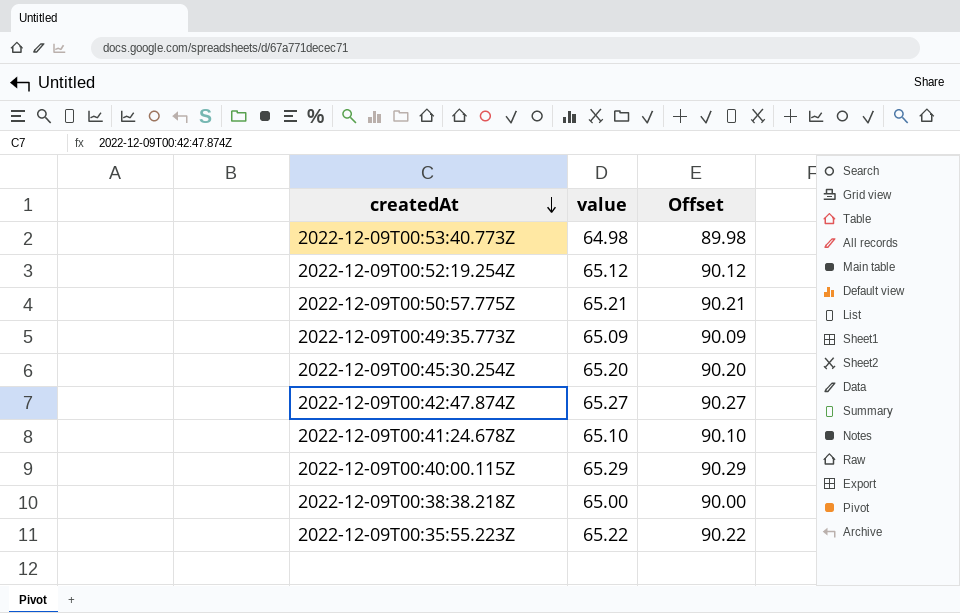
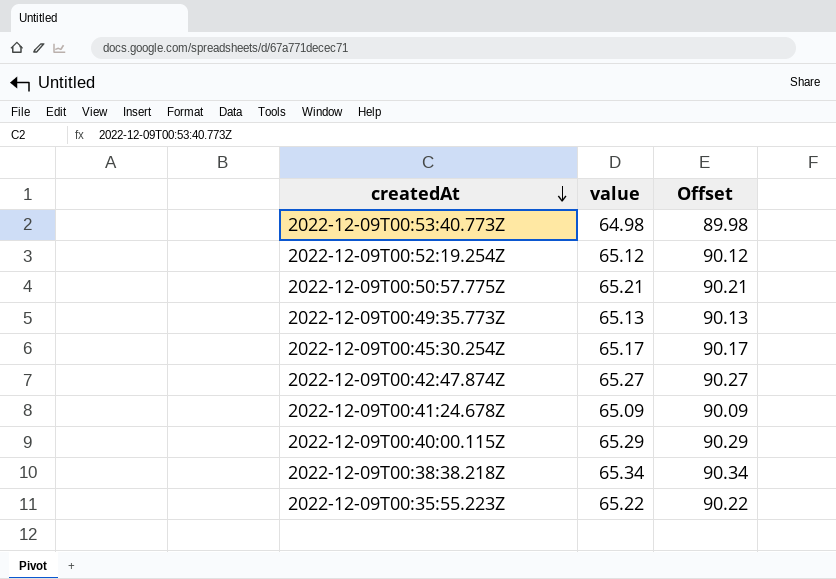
2022-12-09T00:49:35.773Z | value: 65.09 -> 65.13
2022-12-09T00:49:35.773Z | Offset: 90.09 -> 90.13
2022-12-09T00:45:30.254Z | value: 65.20 -> 65.17
2022-12-09T00:45:30.254Z | Offset: 90.20 -> 90.17
2022-12-09T00:41:24.678Z | value: 65.10 -> 65.09
2022-12-09T00:41:24.678Z | Offset: 90.10 -> 90.09
2022-12-09T00:38:38.218Z | value: 65.00 -> 65.34
2022-12-09T00:38:38.218Z | Offset: 90.00 -> 90.34

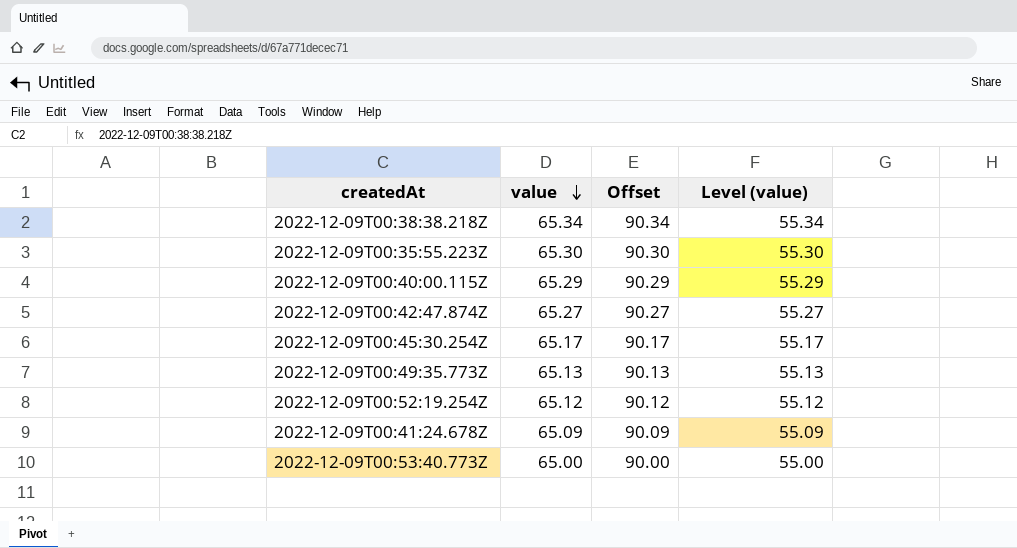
row order: createdAt descending -> value descending
column Level (value) | formula: none -> [value] - 10
row 2022-12-09T00:50:57.775Z: 65.21 | 90.21 -> none
2022-12-09T00:35:55.223Z | value: 65.22 -> 65.30
2022-12-09T00:35:55.223Z | Offset: 90.22 -> 90.30
2022-12-09T00:53:40.773Z | value: 64.98 -> 65.00
2022-12-09T00:53:40.773Z | Offset: 89.98 -> 90.00

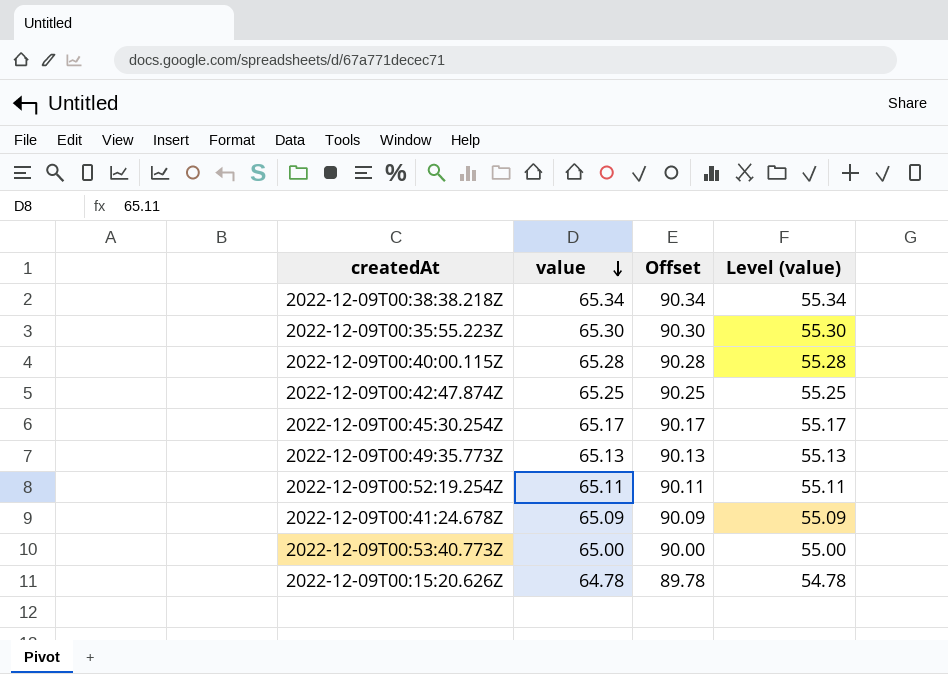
2022-12-09T00:40:00.115Z | value: 65.29 -> 65.28
2022-12-09T00:40:00.115Z | Offset: 90.29 -> 90.28
2022-12-09T00:40:00.115Z | Level (value): 55.29 -> 55.28
2022-12-09T00:42:47.874Z | value: 65.27 -> 65.25
2022-12-09T00:42:47.874Z | Offset: 90.27 -> 90.25
2022-12-09T00:42:47.874Z | Level (value): 55.27 -> 55.25
2022-12-09T00:52:19.254Z | value: 65.12 -> 65.11
2022-12-09T00:52:19.254Z | Offset: 90.12 -> 90.11
2022-12-09T00:52:19.254Z | Level (value): 55.12 -> 55.11
row 2022-12-09T00:15:20.626Z: none -> 64.78 | 89.78 | 54.78

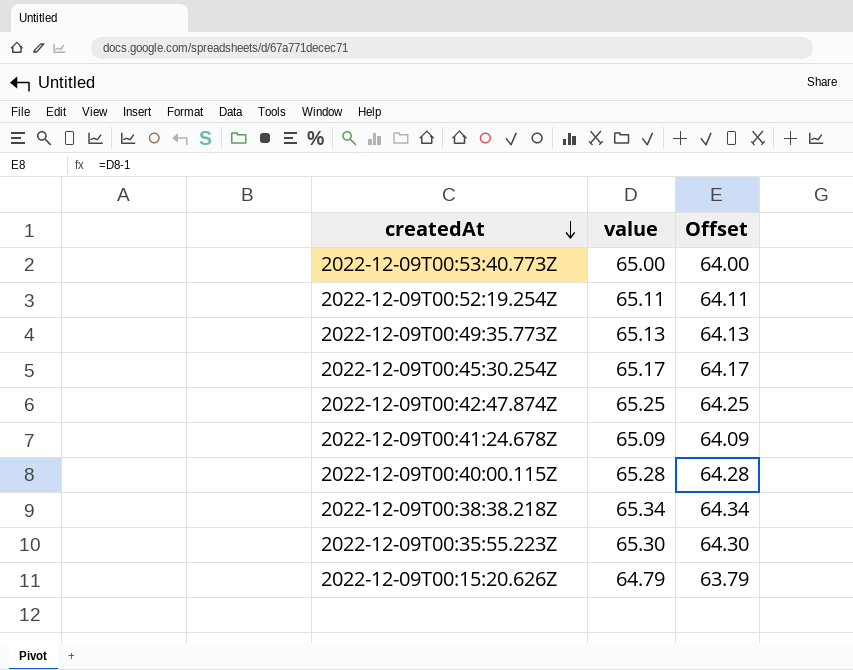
row order: value descending -> createdAt descending
column Level (value) | formula: [value] - 10 -> none
column Offset | formula: [value] + 25 -> [value] - 1
2022-12-09T00:15:20.626Z | value: 64.78 -> 64.79

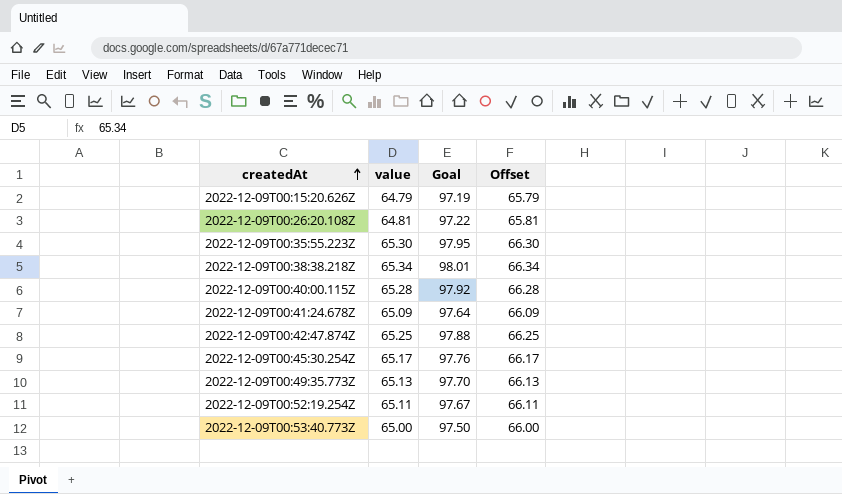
row order: createdAt descending -> createdAt ascending
column Goal | formula: none -> [value] * 1.5
column Offset | formula: [value] - 1 -> [value] + 1
row 2022-12-09T00:26:20.108Z: none -> 64.81 | 97.22 | 65.81

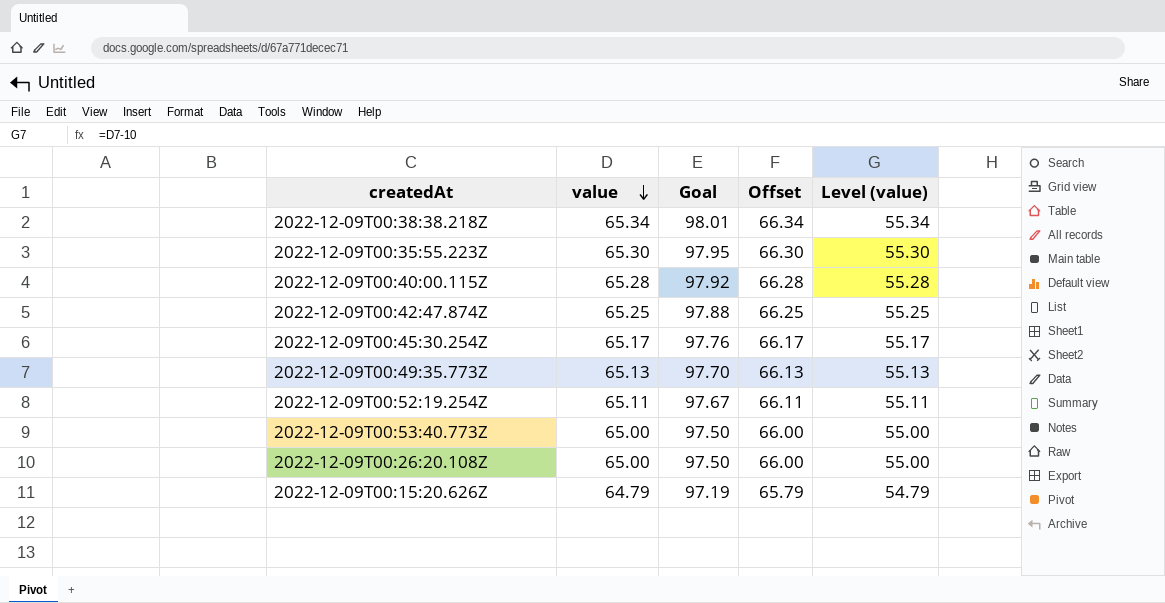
row order: createdAt ascending -> value descending
column Level (value) | formula: none -> [value] - 10
row 2022-12-09T00:41:24.678Z: 65.09 | 97.64 | 66.09 -> none
2022-12-09T00:26:20.108Z | value: 64.81 -> 65.00
2022-12-09T00:26:20.108Z | Goal: 97.22 -> 97.50
2022-12-09T00:26:20.108Z | Offset: 65.81 -> 66.00

